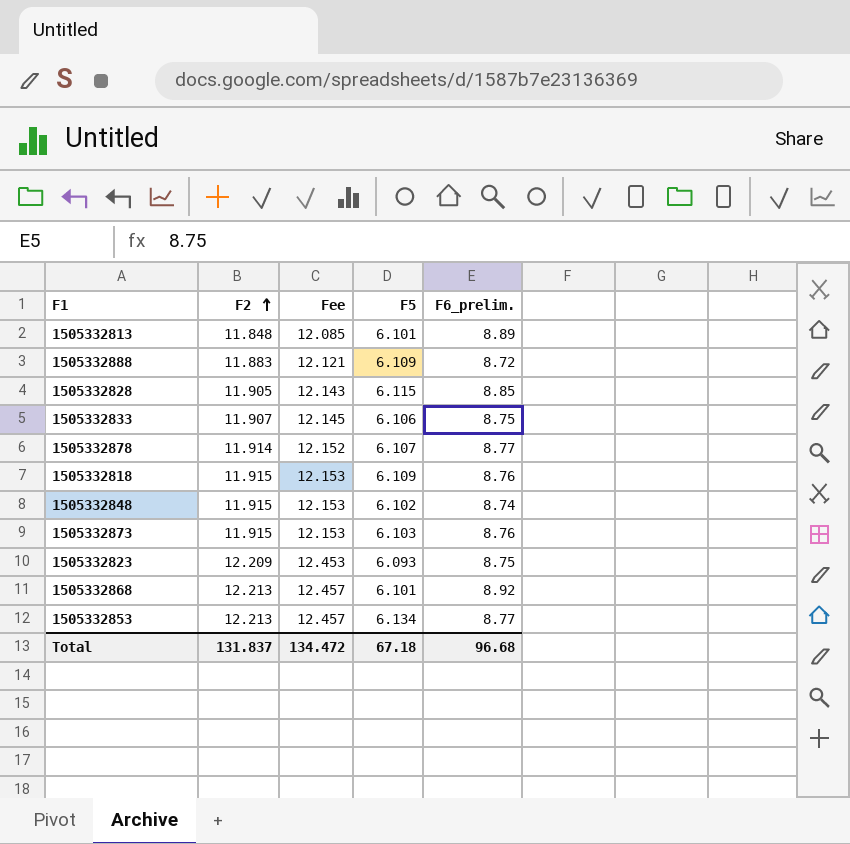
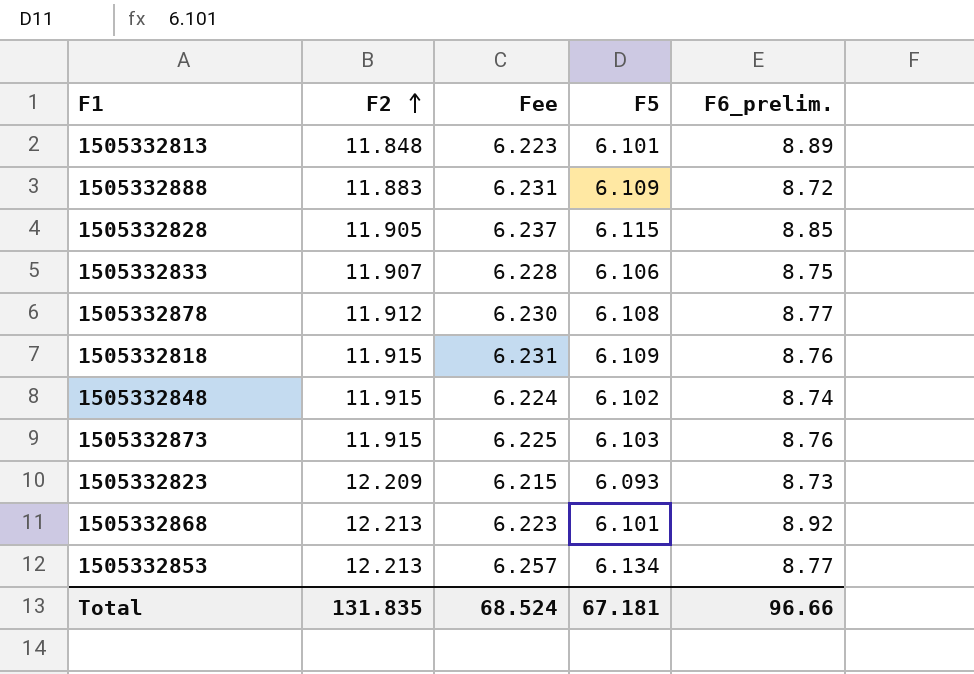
column Fee | formula: [F2] * 1.02 -> [F5] * 1.02
1505332878 | F2: 11.914 -> 11.912
1505332878 | F5: 6.107 -> 6.108
1505332823 | F6_prelim.: 8.75 -> 8.73
Total | F2: 131.837 -> 131.835
Total | Fee: 134.472 -> 68.524
Total | F5: 67.18 -> 67.181
Total | F6_prelim.: 96.68 -> 96.66

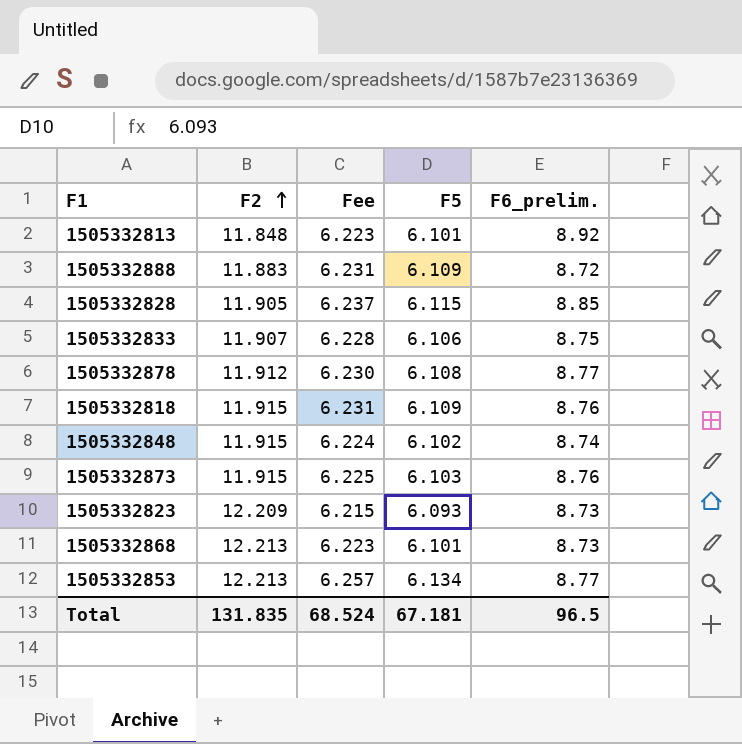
1505332813 | F6_prelim.: 8.89 -> 8.92
1505332868 | F6_prelim.: 8.92 -> 8.73
Total | F6_prelim.: 96.66 -> 96.5

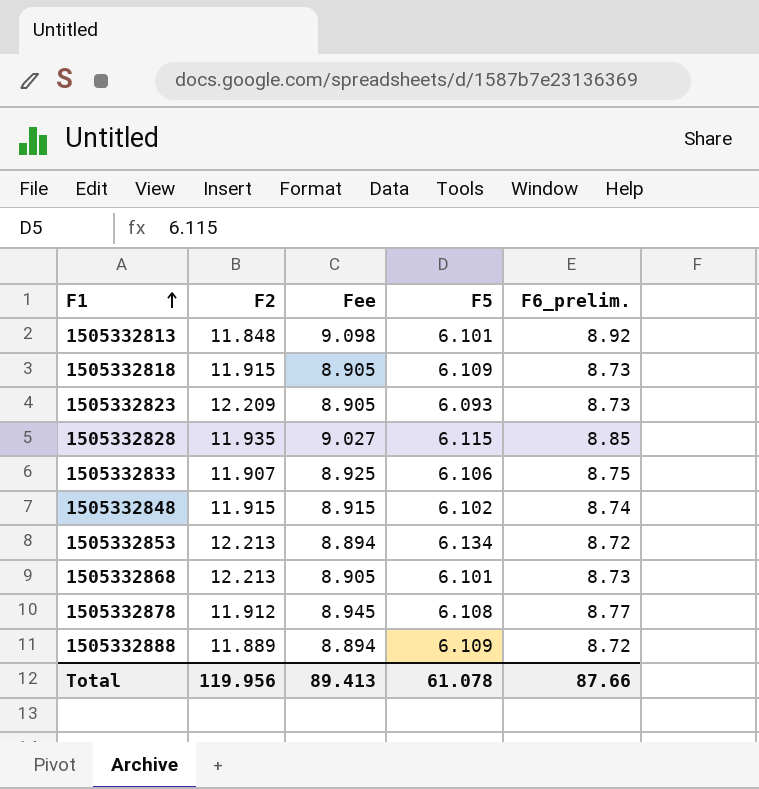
row order: F2 ascending -> F1 ascending
column Fee | formula: [F5] * 1.02 -> [F6_prelim.] * 1.02
row 1505332873: 11.915 | 6.225 | 6.103 | 8.76 -> none
1505332818 | F6_prelim.: 8.76 -> 8.73
1505332828 | F2: 11.905 -> 11.935
1505332853 | F6_prelim.: 8.77 -> 8.72
1505332888 | F2: 11.883 -> 11.889
Total | F2: 131.835 -> 119.956
Total | Fee: 68.524 -> 89.413
Total | F5: 67.181 -> 61.078
Total | F6_prelim.: 96.5 -> 87.66

